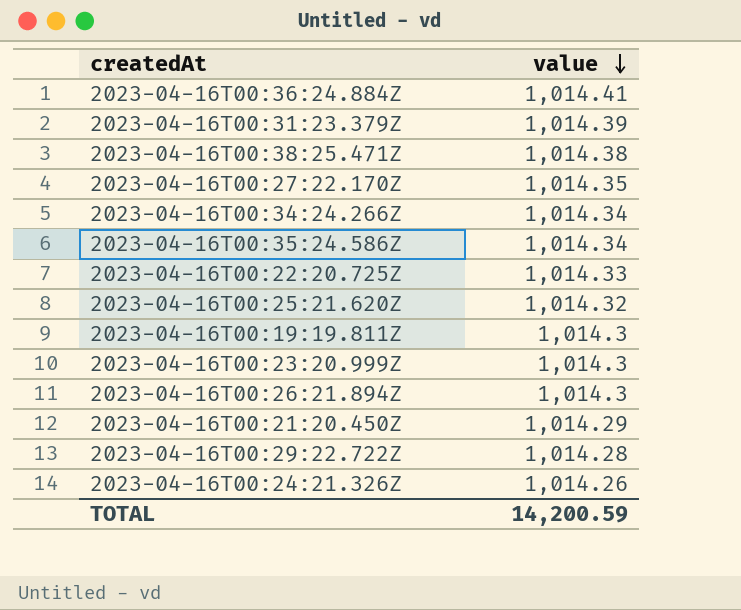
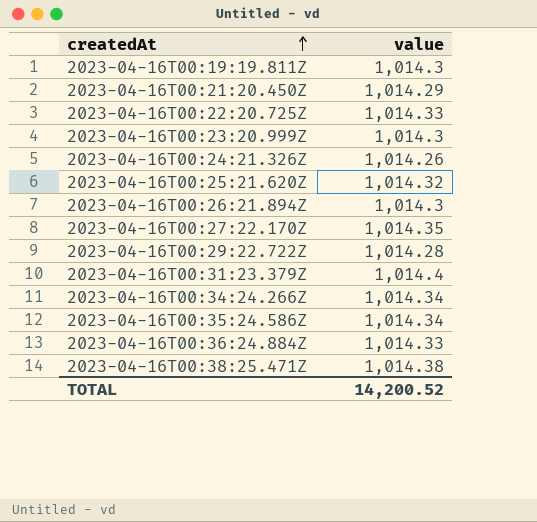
row order: value descending -> createdAt ascending
2023-04-16T00:31:23.379Z | value: 1,014.39 -> 1,014.4
2023-04-16T00:36:24.884Z | value: 1,014.41 -> 1,014.33
TOTAL | value: 14,200.59 -> 14,200.52

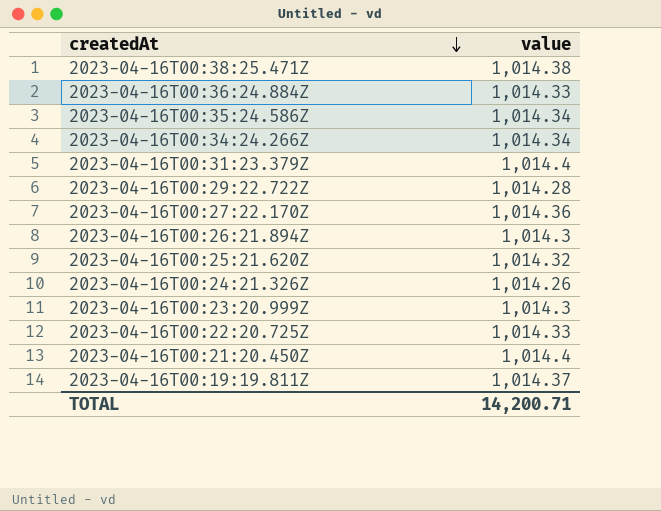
row order: createdAt ascending -> createdAt descending
2023-04-16T00:27:22.170Z | value: 1,014.35 -> 1,014.36
2023-04-16T00:21:20.450Z | value: 1,014.29 -> 1,014.4
2023-04-16T00:19:19.811Z | value: 1,014.3 -> 1,014.37
TOTAL | value: 14,200.52 -> 14,200.71

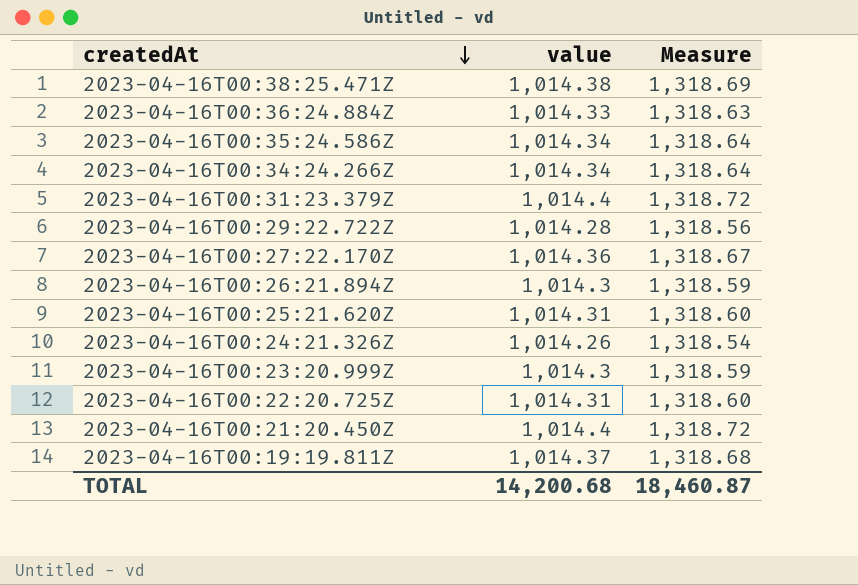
column Measure | formula: none -> [value] * 1.3
2023-04-16T00:25:21.620Z | value: 1,014.32 -> 1,014.31
2023-04-16T00:22:20.725Z | value: 1,014.33 -> 1,014.31
TOTAL | value: 14,200.71 -> 14,200.68

